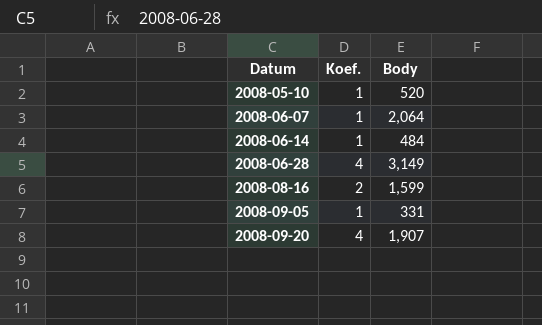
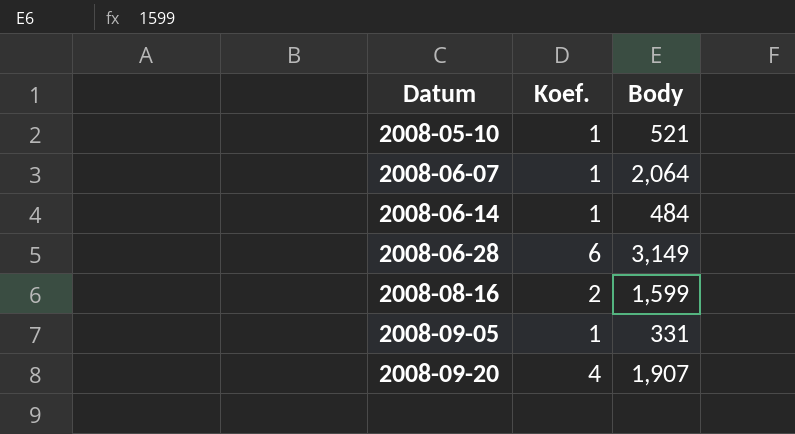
2008-05-10 | Body: 520 -> 521
2008-06-28 | Koef.: 4 -> 6

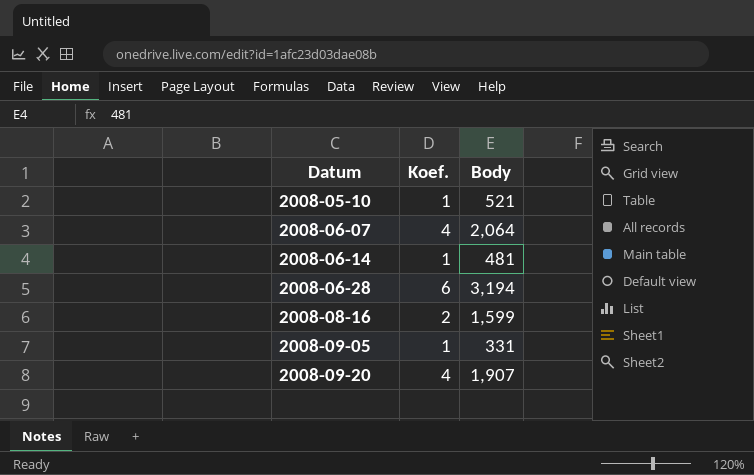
2008-06-07 | Koef.: 1 -> 4
2008-06-14 | Body: 484 -> 481
2008-06-28 | Body: 3,149 -> 3,194

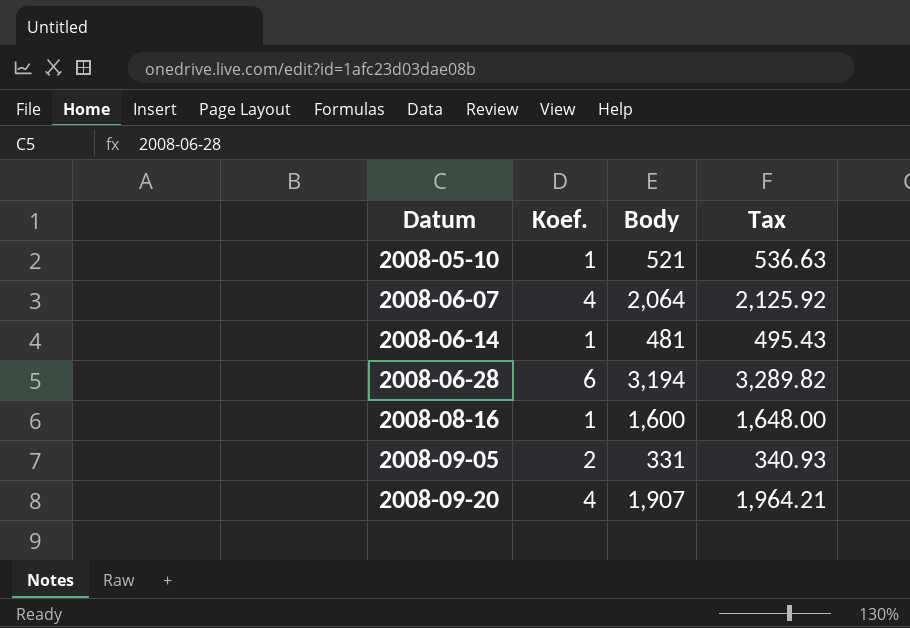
column Tax | formula: none -> [Body] * 1.03
2008-08-16 | Koef.: 2 -> 1
2008-08-16 | Body: 1,599 -> 1,600
2008-09-05 | Koef.: 1 -> 2

